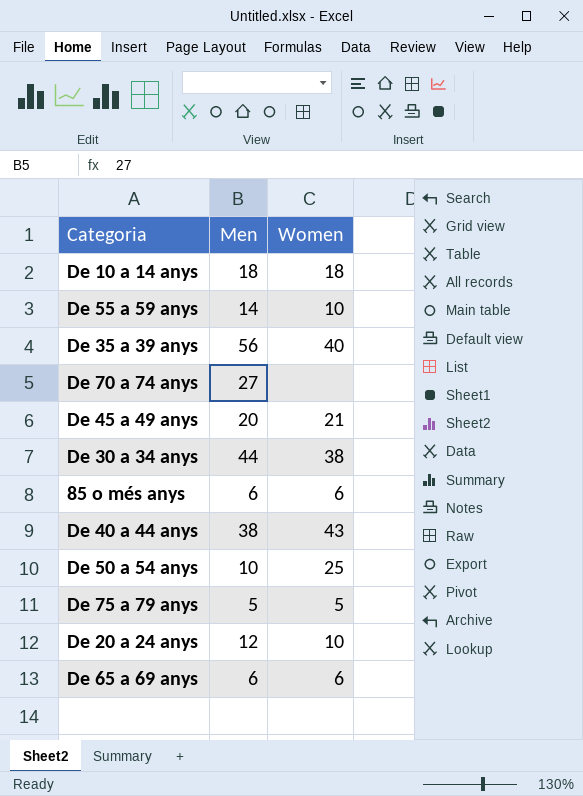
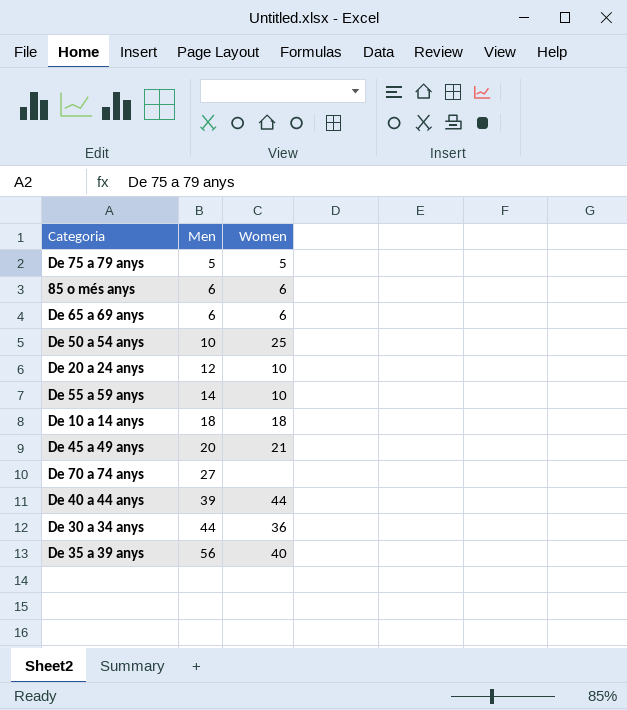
row order: none -> Men ascending
De 40 a 44 anys | Men: 38 -> 39
De 40 a 44 anys | Women: 43 -> 44
De 30 a 34 anys | Women: 38 -> 36

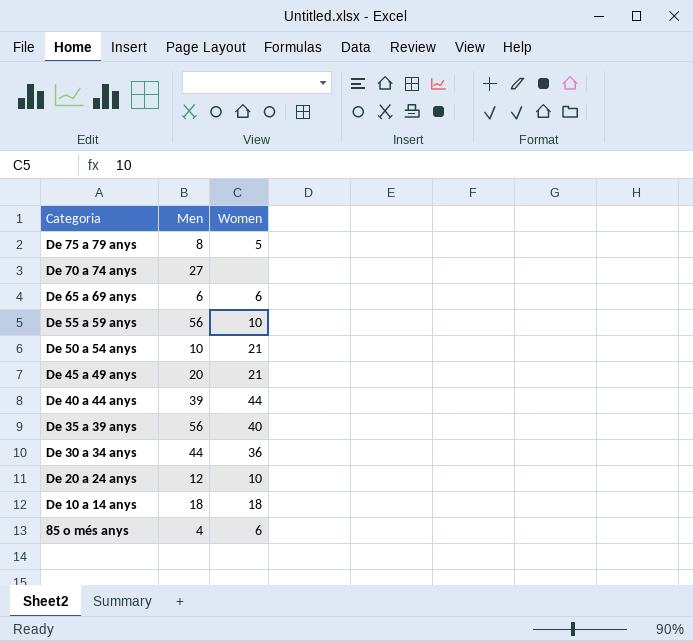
row order: Men ascending -> Categoria descending
De 75 a 79 anys | Men: 5 -> 8
De 55 a 59 anys | Men: 14 -> 56
De 50 a 54 anys | Women: 25 -> 21
85 o més anys | Men: 6 -> 4

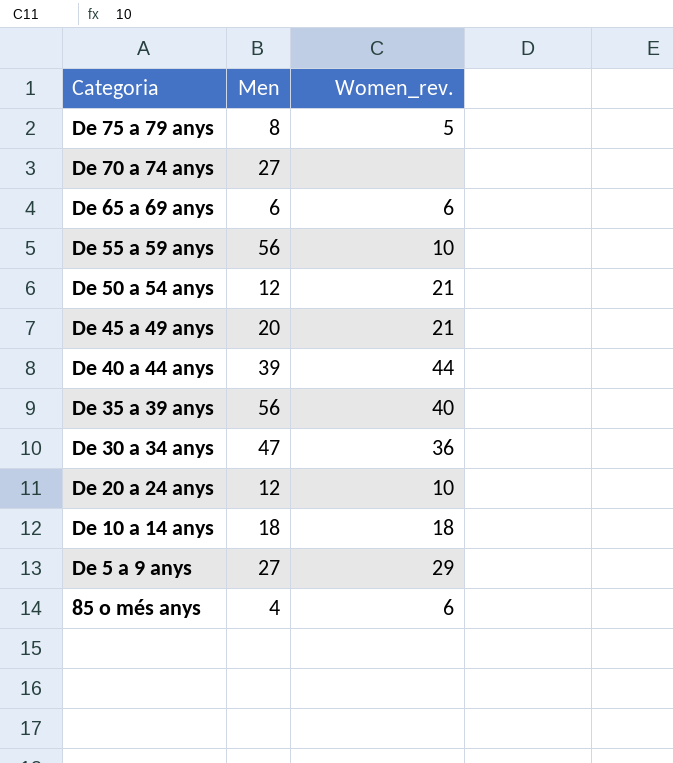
column name: Women -> Women_rev.
De 50 a 54 anys | Men: 10 -> 12
De 30 a 34 anys | Men: 44 -> 47
row De 5 a 9 anys: none -> 27 | 29

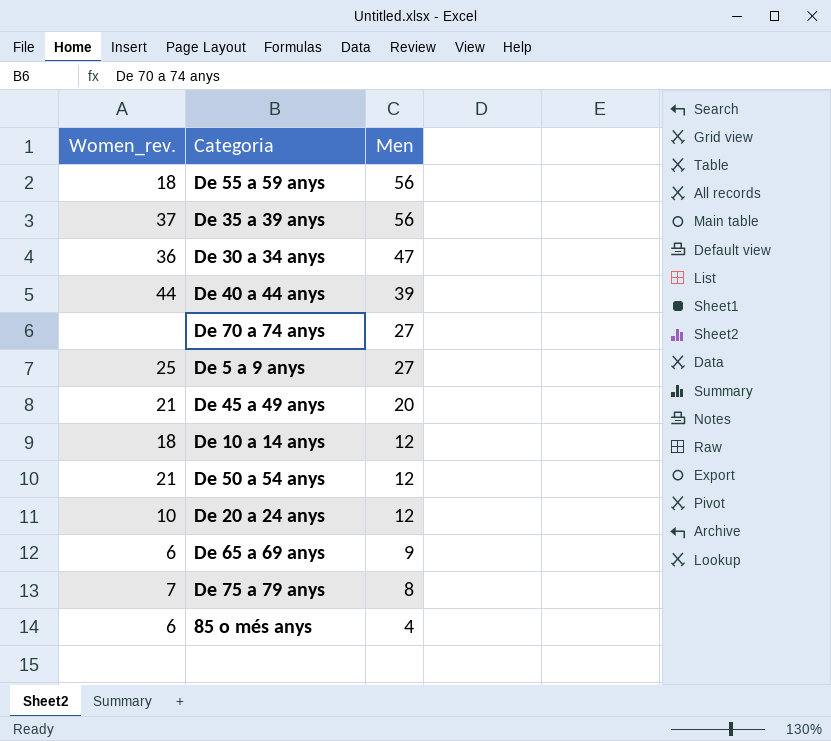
row order: Categoria descending -> Men descending
column Women_rev. | position: 3 -> 1
De 55 a 59 anys | Women_rev.: 10 -> 18
De 35 a 39 anys | Women_rev.: 40 -> 37
De 5 a 9 anys | Women_rev.: 29 -> 25
De 10 a 14 anys | Men: 18 -> 12
De 65 a 69 anys | Men: 6 -> 9
De 75 a 79 anys | Women_rev.: 5 -> 7

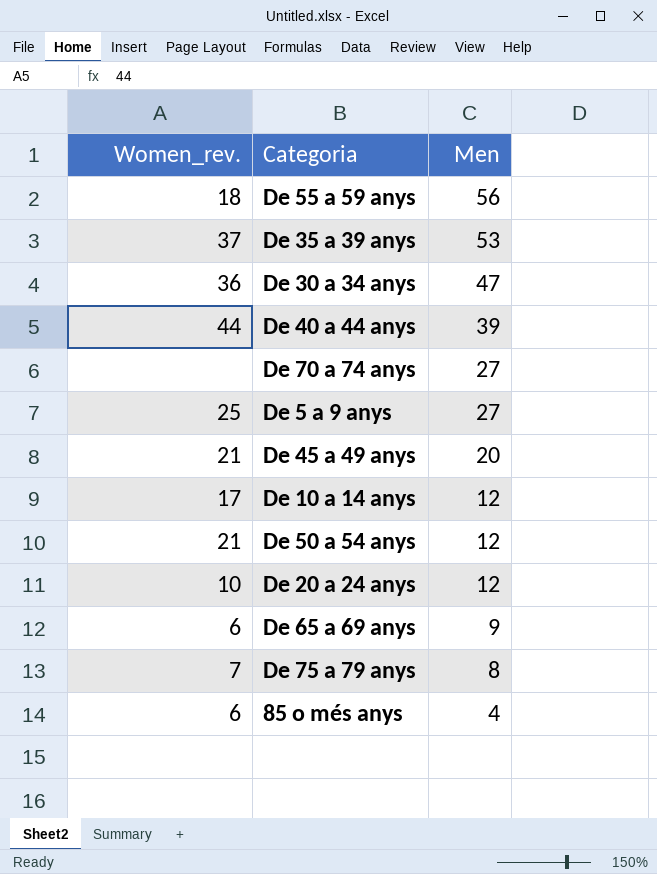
De 35 a 39 anys | Men: 56 -> 53
De 10 a 14 anys | Women_rev.: 18 -> 17

